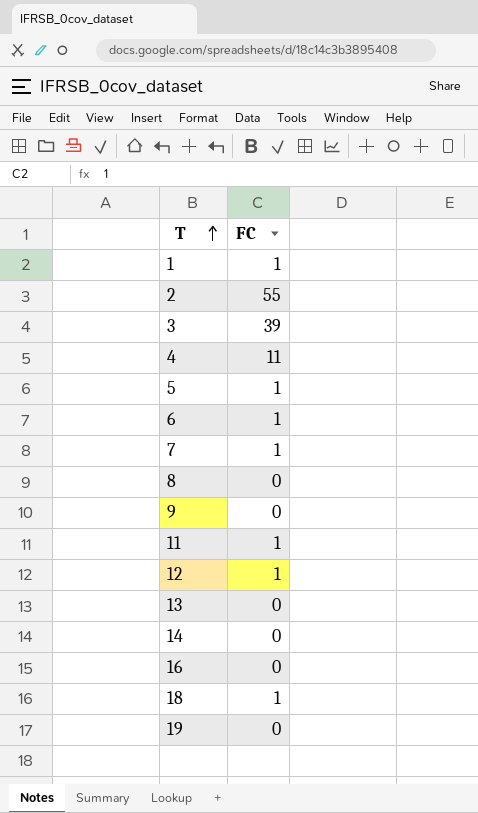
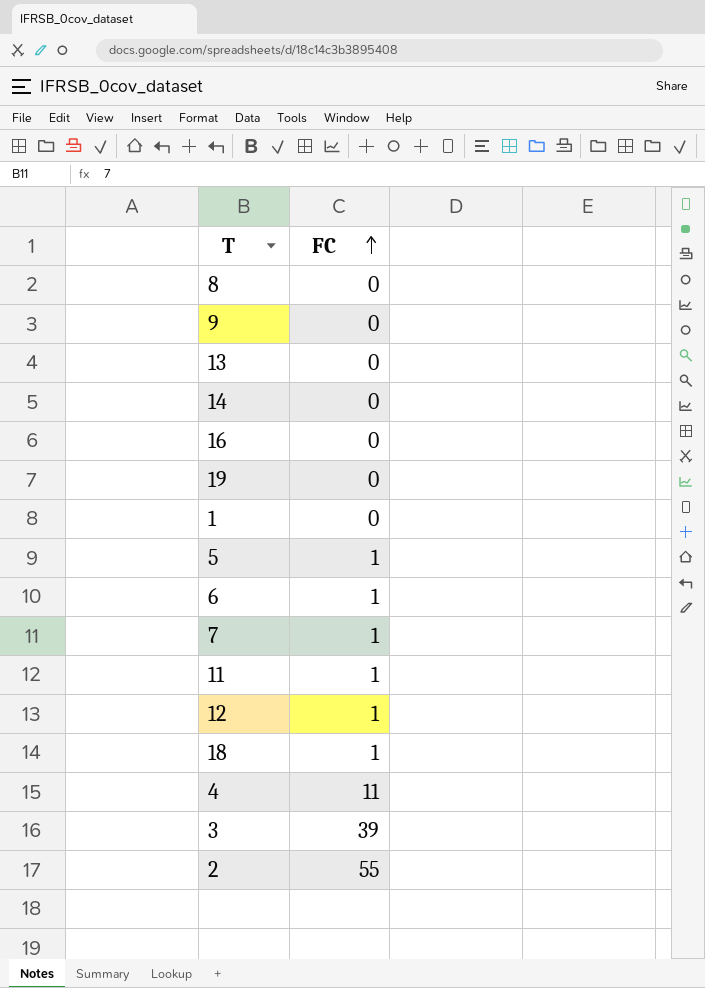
row order: T ascending -> FC ascending
1 | FC: 1 -> 0

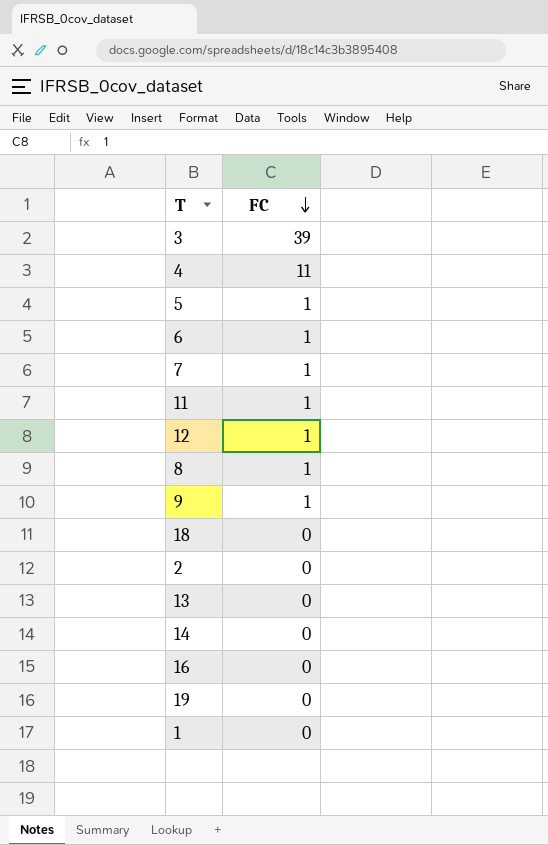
row order: FC ascending -> FC descending
8 | FC: 0 -> 1
9 | FC: 0 -> 1
18 | FC: 1 -> 0
2 | FC: 55 -> 0

